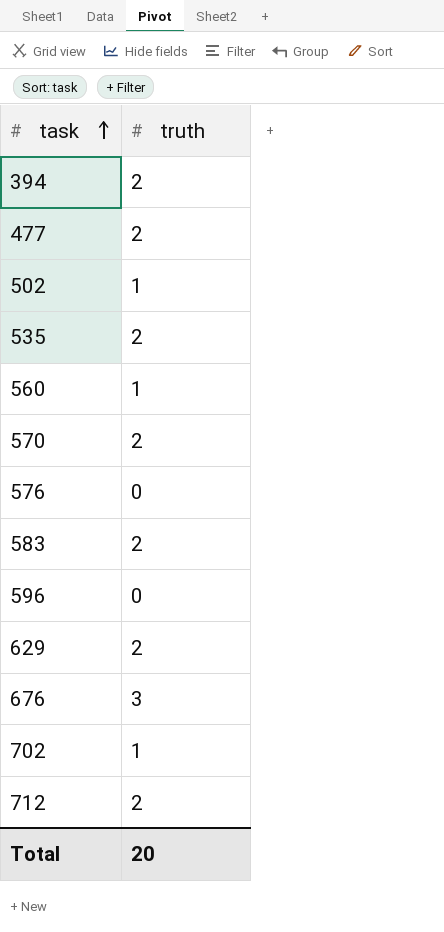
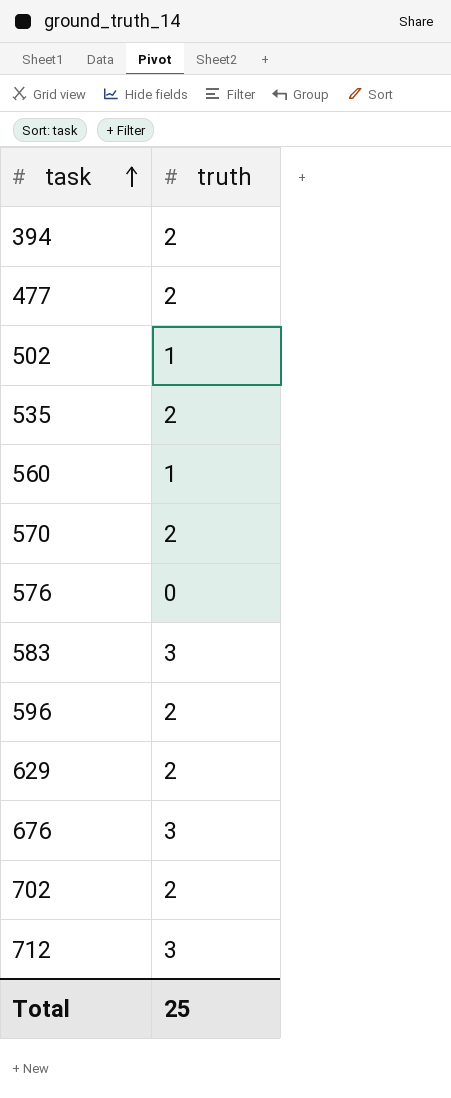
583 | truth: 2 -> 3
596 | truth: 0 -> 2
702 | truth: 1 -> 2
712 | truth: 2 -> 3
Total | truth: 20 -> 25

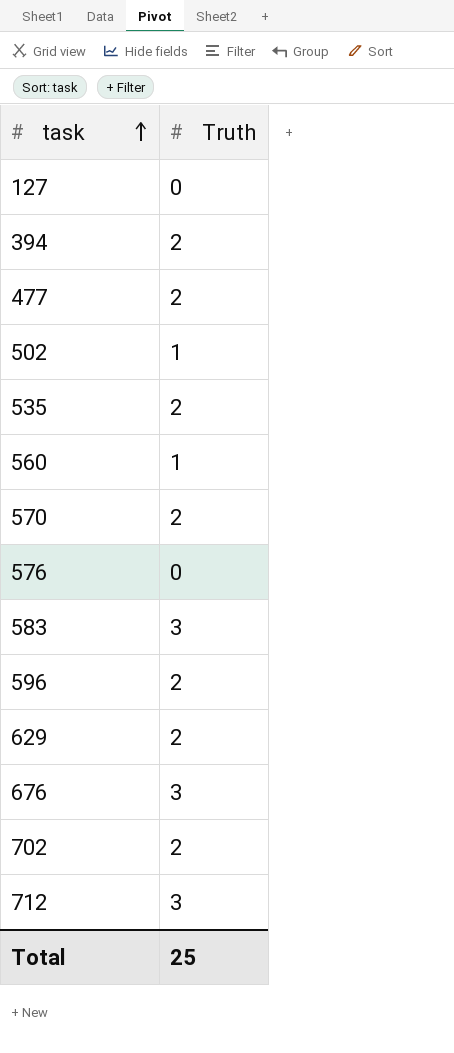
column name: truth -> Truth
row 127: none -> 0

